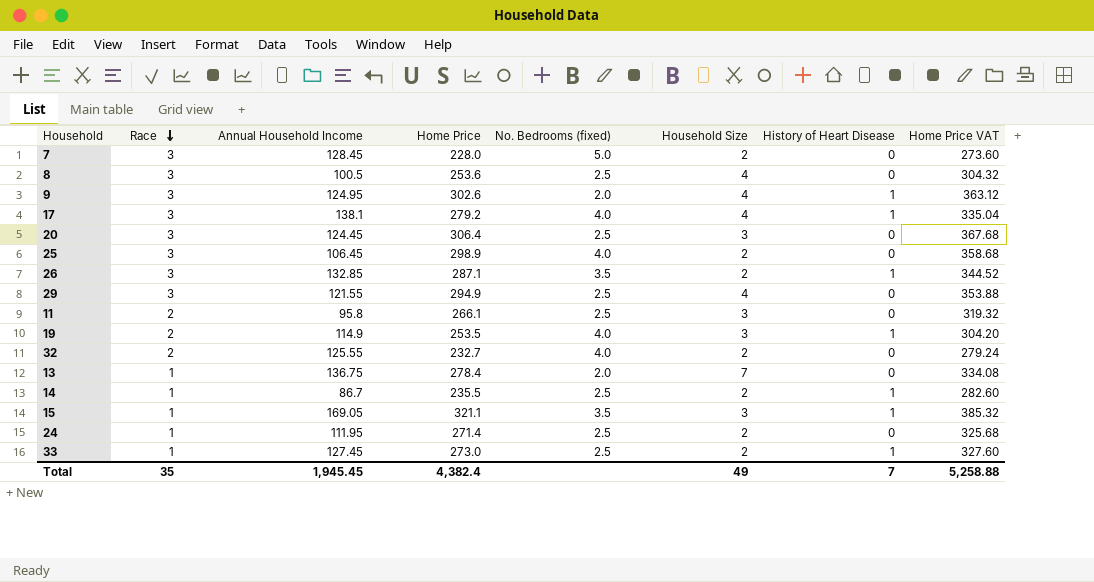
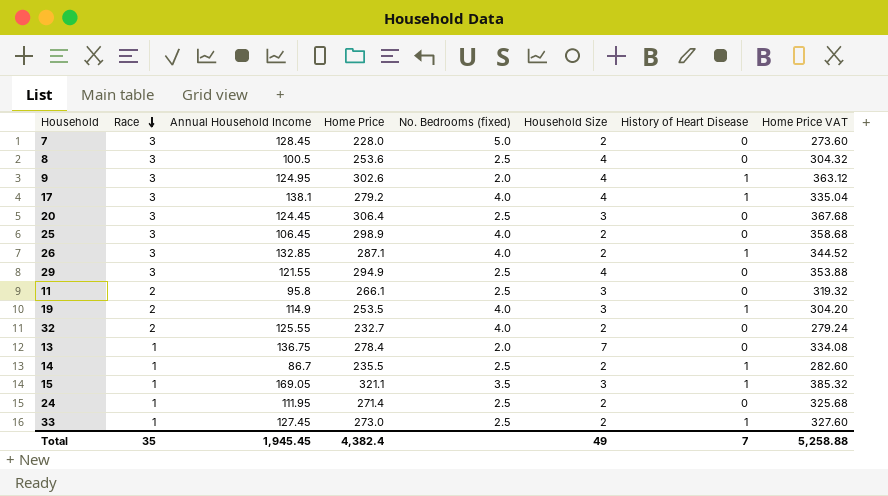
26 | No. Bedrooms (fixed): 3.5 -> 4.0

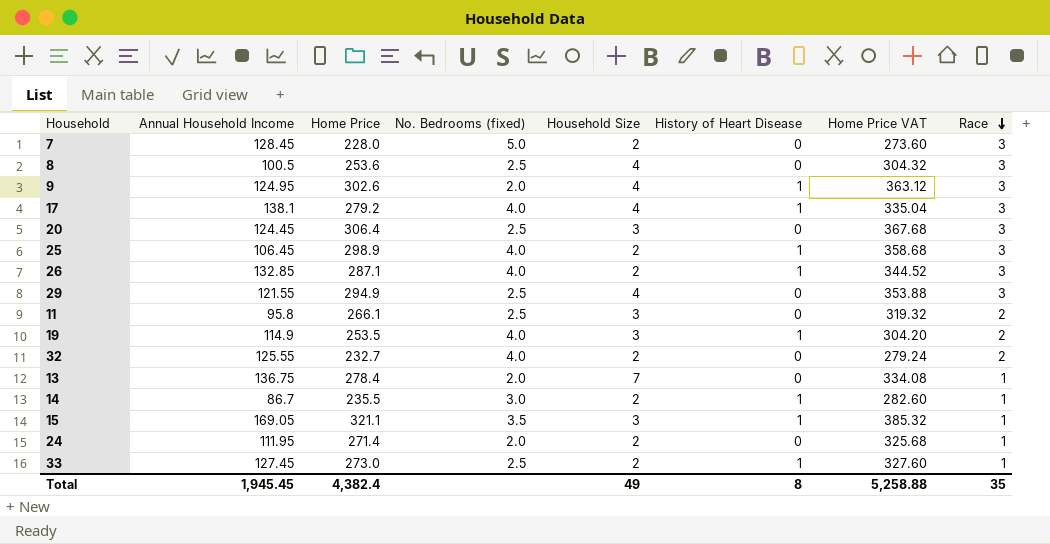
column Race | position: 2 -> 8
25 | History of Heart Disease: 0 -> 1
14 | No. Bedrooms (fixed): 2.5 -> 3.0
24 | No. Bedrooms (fixed): 2.5 -> 2.0
Total | History of Heart Disease: 7 -> 8

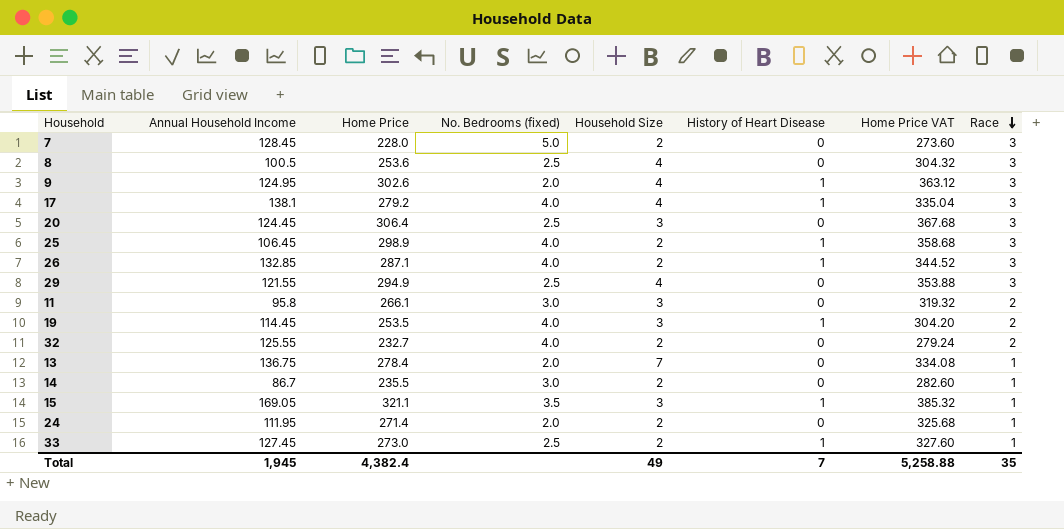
11 | No. Bedrooms (fixed): 2.5 -> 3.0
19 | Annual Household Income: 114.9 -> 114.45
14 | History of Heart Disease: 1 -> 0
Total | Annual Household Income: 1,945.45 -> 1,945
Total | History of Heart Disease: 8 -> 7

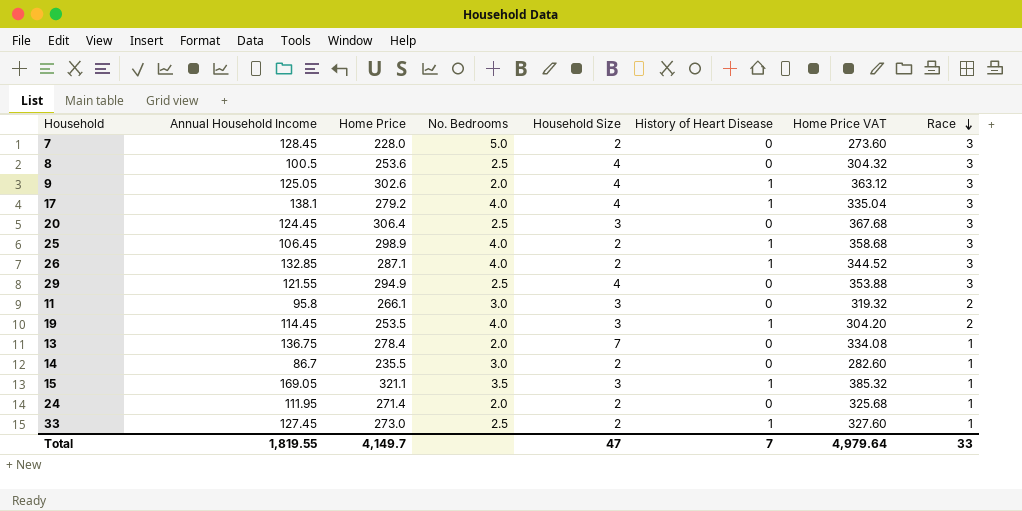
column name: No. Bedrooms (fixed) -> No. Bedrooms
row 32: 125.55 | 232.7 | 4.0 | 2 | 0 | 279.24 | 2 -> none
9 | Annual Household Income: 124.95 -> 125.05
Total | Annual Household Income: 1,945 -> 1,819.55
Total | Home Price: 4,382.4 -> 4,149.7
Total | Household Size: 49 -> 47
Total | Home Price VAT: 5,258.88 -> 4,979.64
Total | Race: 35 -> 33

